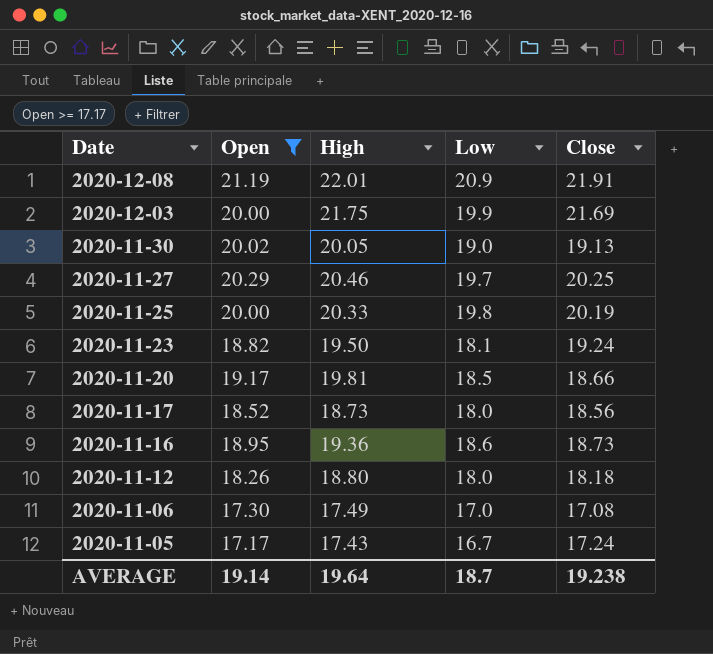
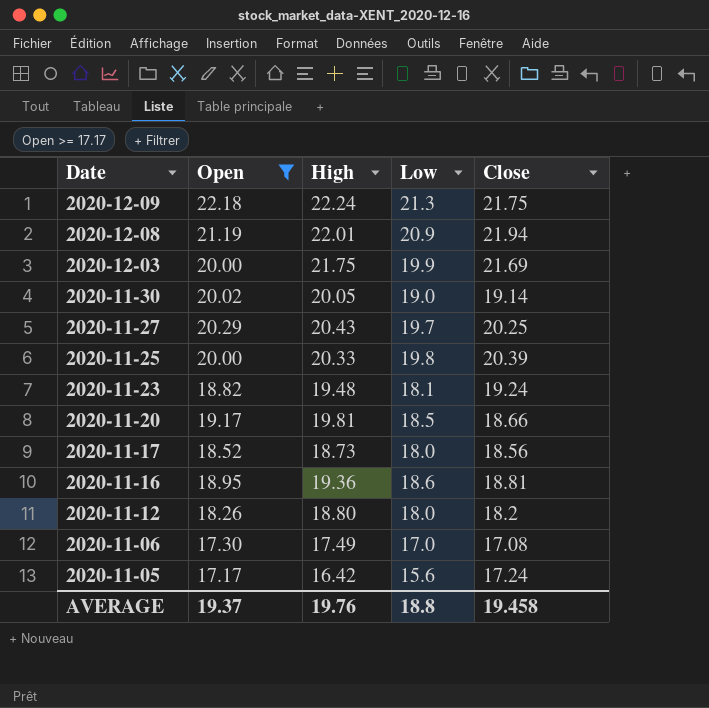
row 2020-12-09: none -> 22.18 | 22.24 | 21.3 | 21.75
2020-12-08 | Close: 21.91 -> 21.94
2020-11-30 | Close: 19.13 -> 19.14
2020-11-27 | High: 20.46 -> 20.43
2020-11-25 | Close: 20.19 -> 20.39
2020-11-23 | High: 19.50 -> 19.48
2020-11-16 | Close: 18.73 -> 18.81
2020-11-12 | Close: 18.18 -> 18.2
2020-11-05 | High: 17.43 -> 16.42
2020-11-05 | Low: 16.7 -> 15.6
AVERAGE | Open: 19.14 -> 19.37
AVERAGE | High: 19.64 -> 19.76
AVERAGE | Low: 18.7 -> 18.8
AVERAGE | Close: 19.238 -> 19.458

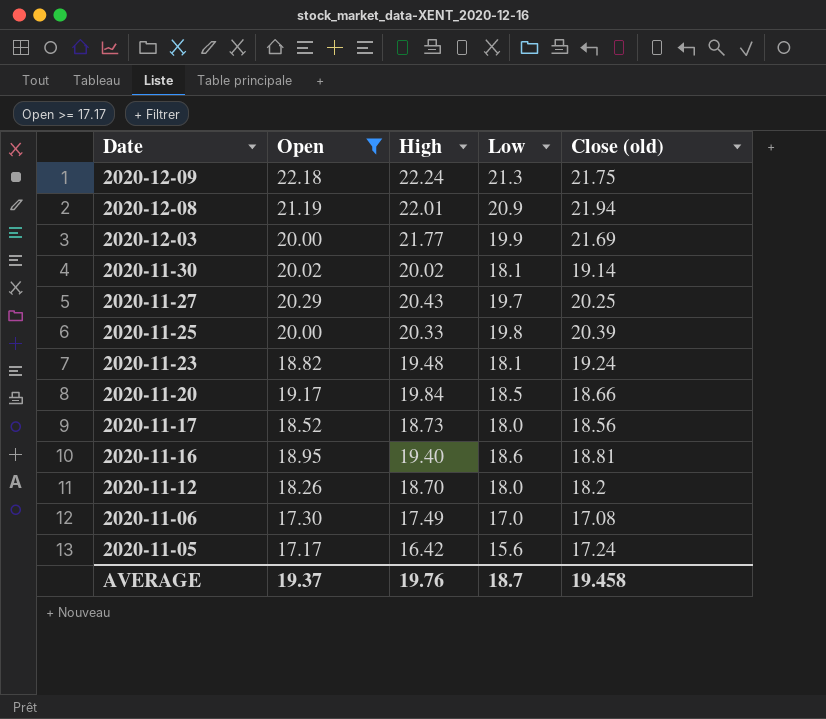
column name: Close -> Close (old)
2020-12-03 | High: 21.75 -> 21.77
2020-11-30 | High: 20.05 -> 20.02
2020-11-30 | Low: 19.0 -> 18.1
2020-11-20 | High: 19.81 -> 19.84
2020-11-16 | High: 19.36 -> 19.40
2020-11-12 | High: 18.80 -> 18.70
AVERAGE | Low: 18.8 -> 18.7

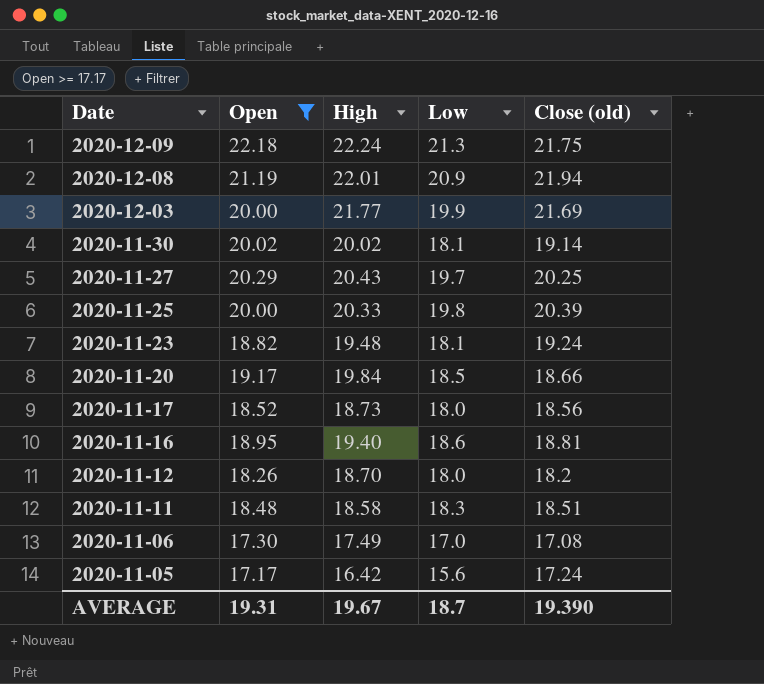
row 2020-11-11: none -> 18.48 | 18.58 | 18.3 | 18.51
AVERAGE | Open: 19.37 -> 19.31
AVERAGE | High: 19.76 -> 19.67
AVERAGE | Close (old): 19.458 -> 19.390

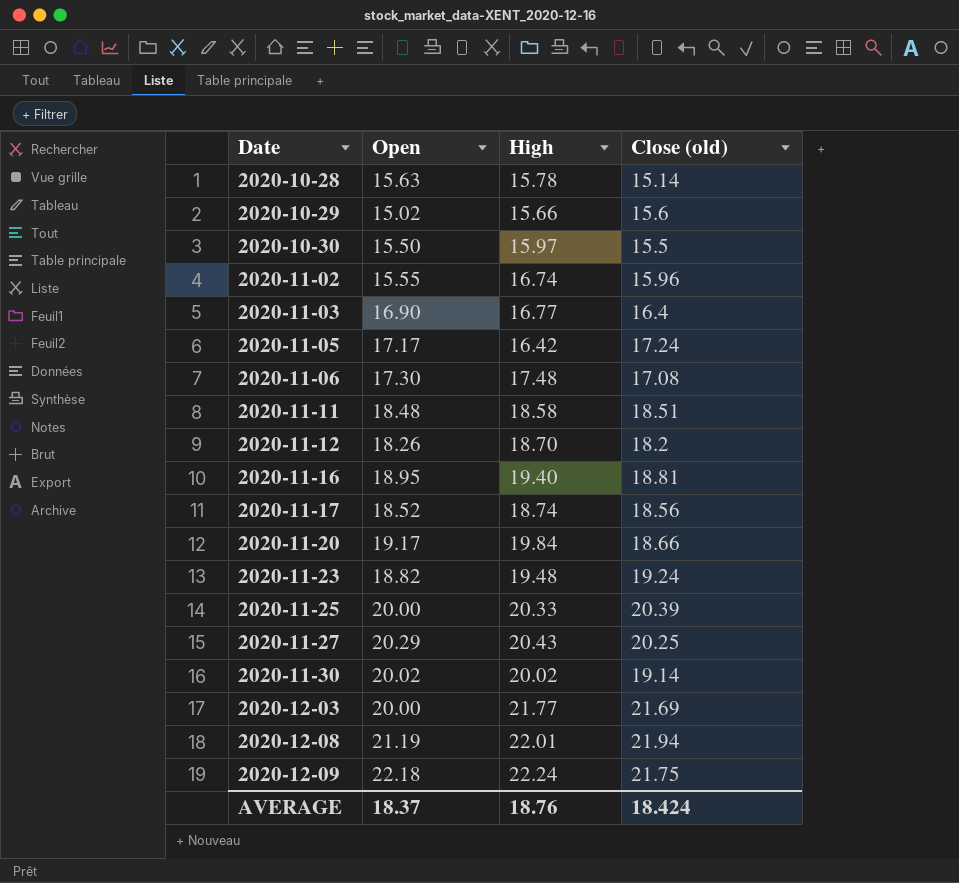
filter: Open >= 17.17 -> none
row order: Date descending -> Date ascending
column Low | position: 4 -> none
2020-11-06 | High: 17.49 -> 17.48
2020-11-17 | High: 18.73 -> 18.74
AVERAGE | Open: 19.31 -> 18.37
AVERAGE | High: 19.67 -> 18.76
AVERAGE | Close (old): 19.390 -> 18.424

